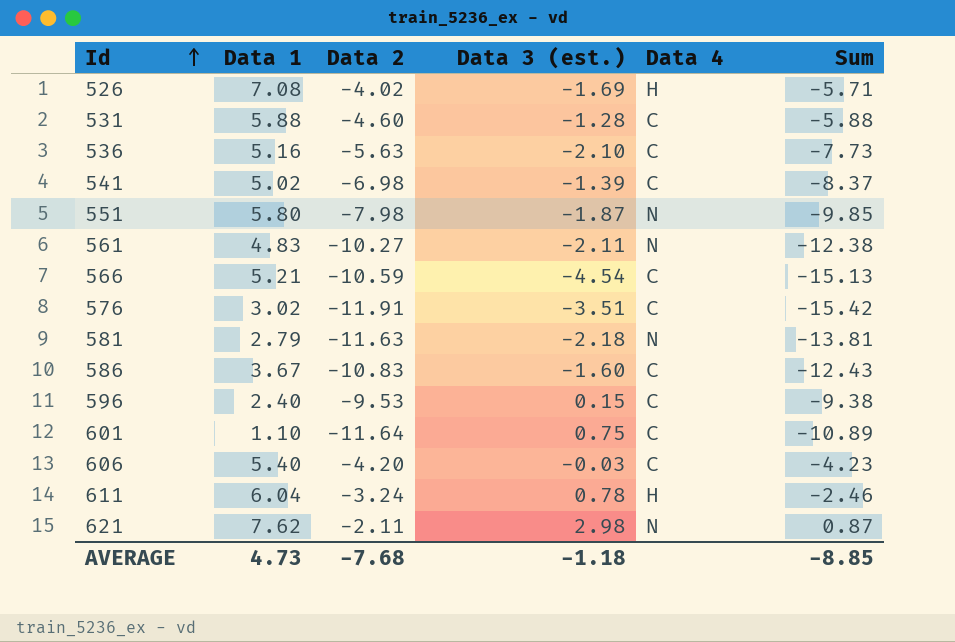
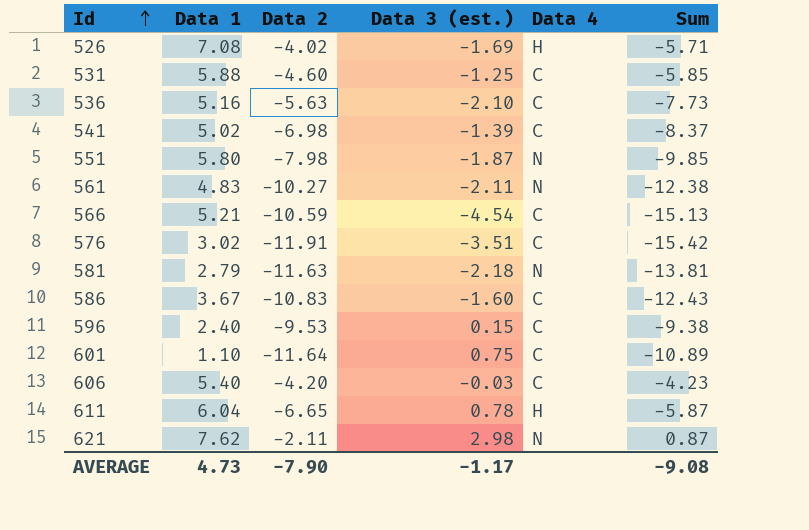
531 | Data 3 (est.): -1.28 -> -1.25
531 | Sum: -5.88 -> -5.85
611 | Data 2: -3.24 -> -6.65
611 | Sum: -2.46 -> -5.87
AVERAGE | Data 2: -7.68 -> -7.90
AVERAGE | Data 3 (est.): -1.18 -> -1.17
AVERAGE | Sum: -8.85 -> -9.08

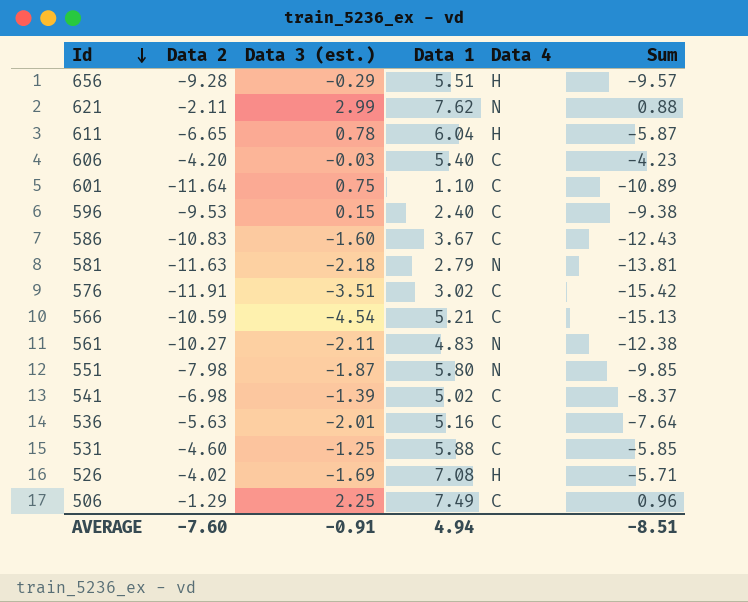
row order: Id ascending -> Id descending
column Data 1 | position: 2 -> 4
row 656: none -> -9.28 | -0.29 | 5.51 | H | -9.57
621 | Data 3 (est.): 2.98 -> 2.99
621 | Sum: 0.87 -> 0.88
536 | Data 3 (est.): -2.10 -> -2.01
536 | Sum: -7.73 -> -7.64
row 506: none -> -1.29 | 2.25 | 7.49 | C | 0.96
AVERAGE | Data 2: -7.90 -> -7.60
AVERAGE | Data 3 (est.): -1.17 -> -0.91
AVERAGE | Data 1: 4.73 -> 4.94
AVERAGE | Sum: -9.08 -> -8.51

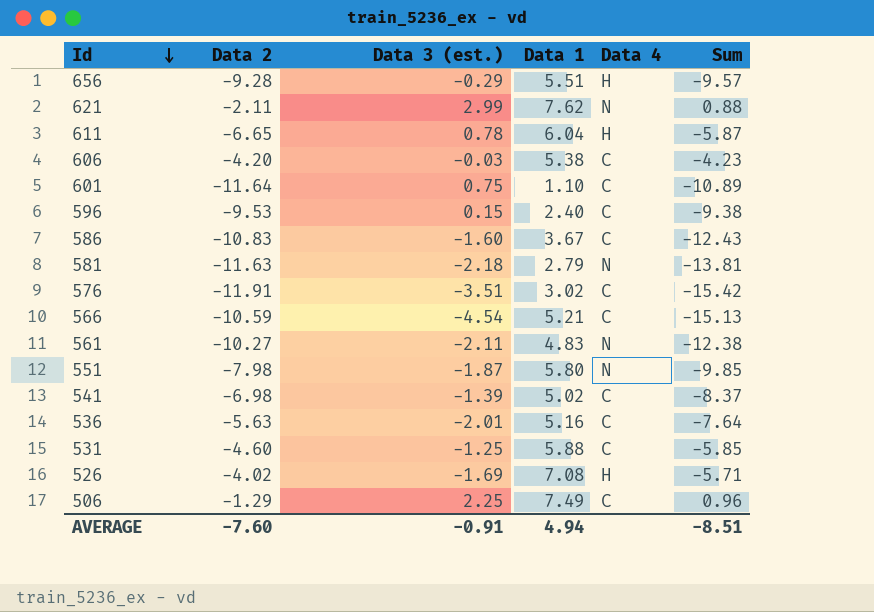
606 | Data 1: 5.40 -> 5.38

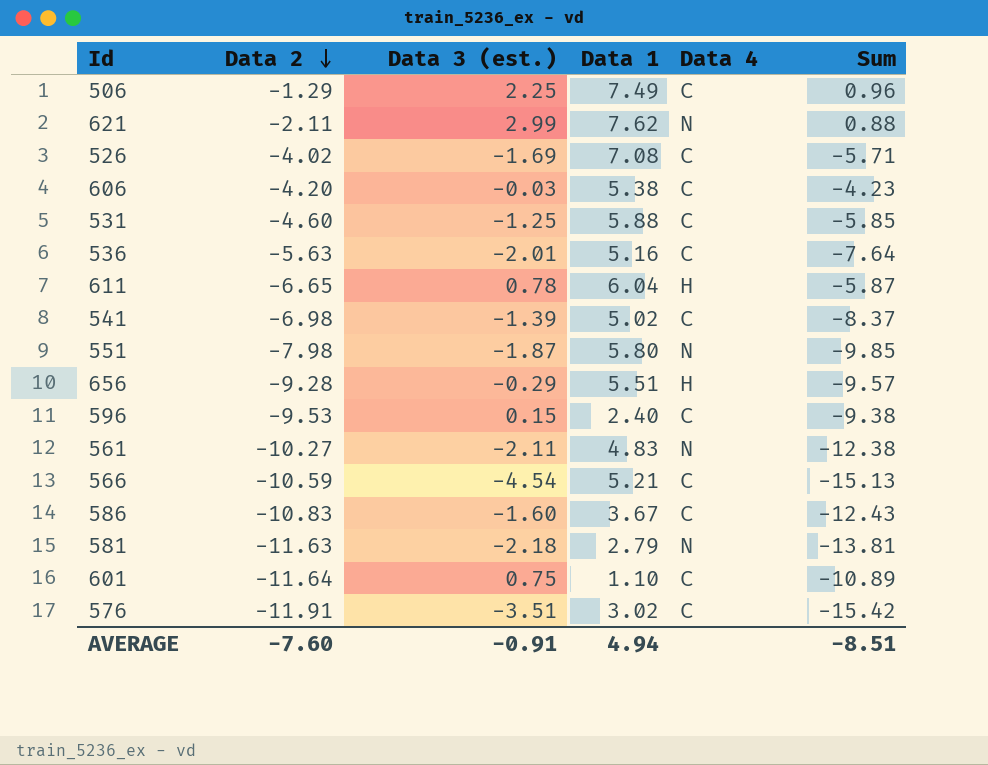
row order: Id descending -> Data 2 descending
526 | Data 4: H -> C

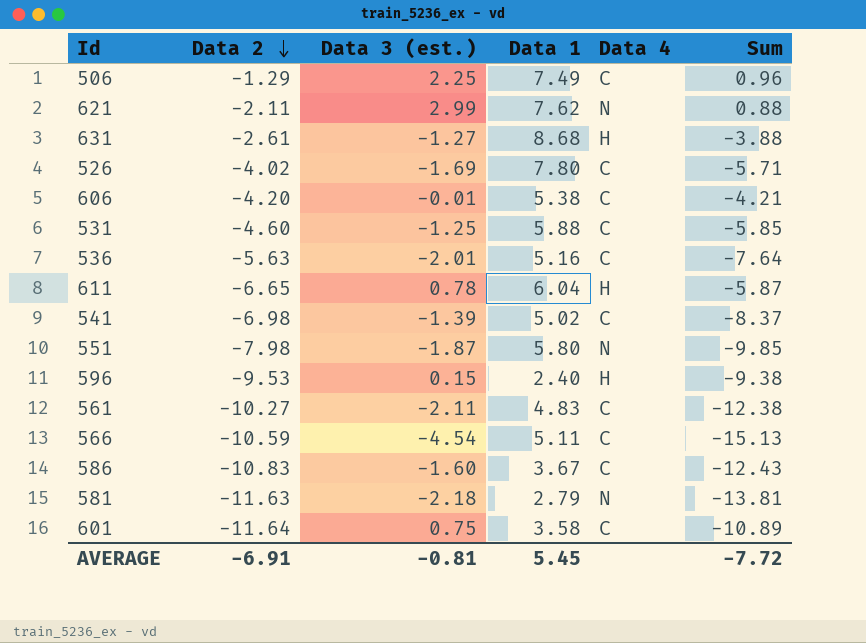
row 656: -9.28 | -0.29 | 5.51 | H | -9.57 -> none
row 576: -11.91 | -3.51 | 3.02 | C | -15.42 -> none
row 631: none -> -2.61 | -1.27 | 8.68 | H | -3.88
526 | Data 1: 7.08 -> 7.80
606 | Data 3 (est.): -0.03 -> -0.01
606 | Sum: -4.23 -> -4.21
596 | Data 4: C -> H
561 | Data 4: N -> C
566 | Data 1: 5.21 -> 5.11
601 | Data 1: 1.10 -> 3.58
AVERAGE | Data 2: -7.60 -> -6.91
AVERAGE | Data 3 (est.): -0.91 -> -0.81
AVERAGE | Data 1: 4.94 -> 5.45
AVERAGE | Sum: -8.51 -> -7.72

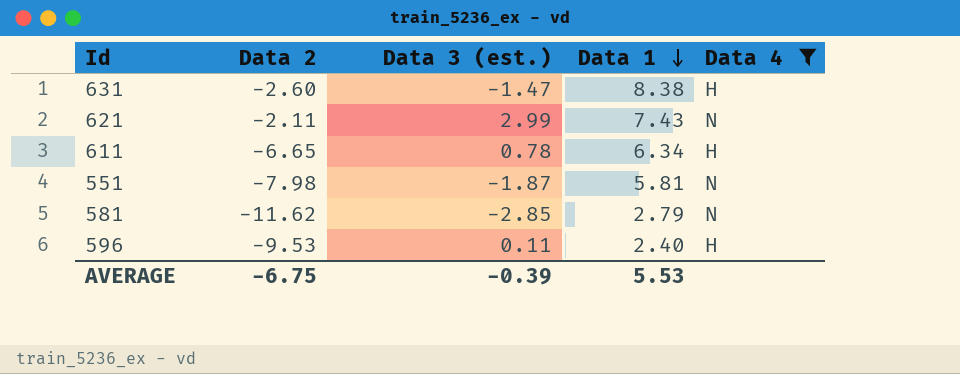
filter: none -> Data 4 != C
row order: Data 2 descending -> Data 1 descending
column Sum | formula: [Data 2] + [Data 3 (est.)] -> none
631 | Data 2: -2.61 -> -2.60
631 | Data 3 (est.): -1.27 -> -1.47
631 | Data 1: 8.68 -> 8.38
621 | Data 1: 7.62 -> 7.43
611 | Data 1: 6.04 -> 6.34
551 | Data 1: 5.80 -> 5.81
581 | Data 2: -11.63 -> -11.62
581 | Data 3 (est.): -2.18 -> -2.85
596 | Data 3 (est.): 0.15 -> 0.11
AVERAGE | Data 2: -6.91 -> -6.75
AVERAGE | Data 3 (est.): -0.81 -> -0.39
AVERAGE | Data 1: 5.45 -> 5.53

